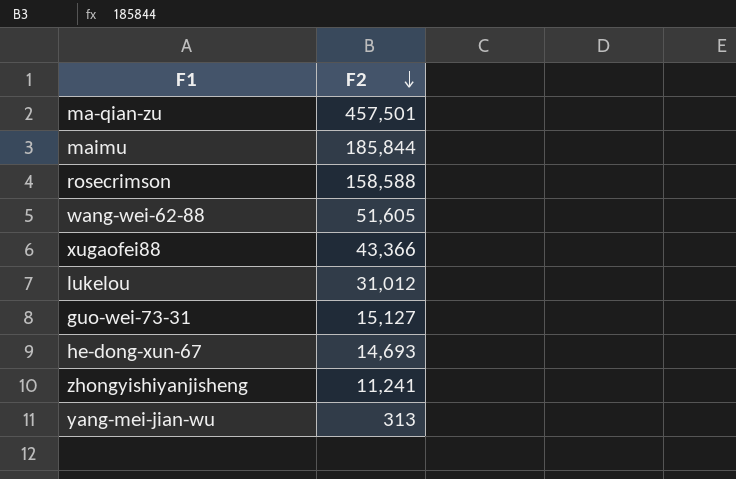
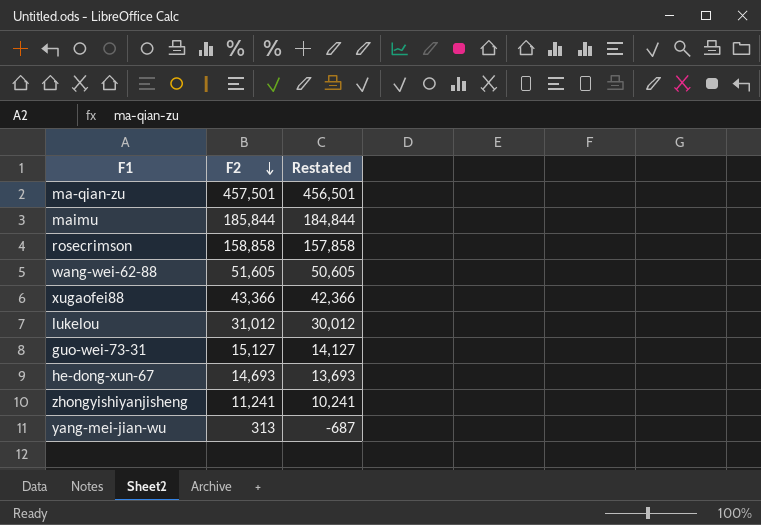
column Restated | formula: none -> [F2] - 1000
rosecrimson | F2: 158,588 -> 158,858

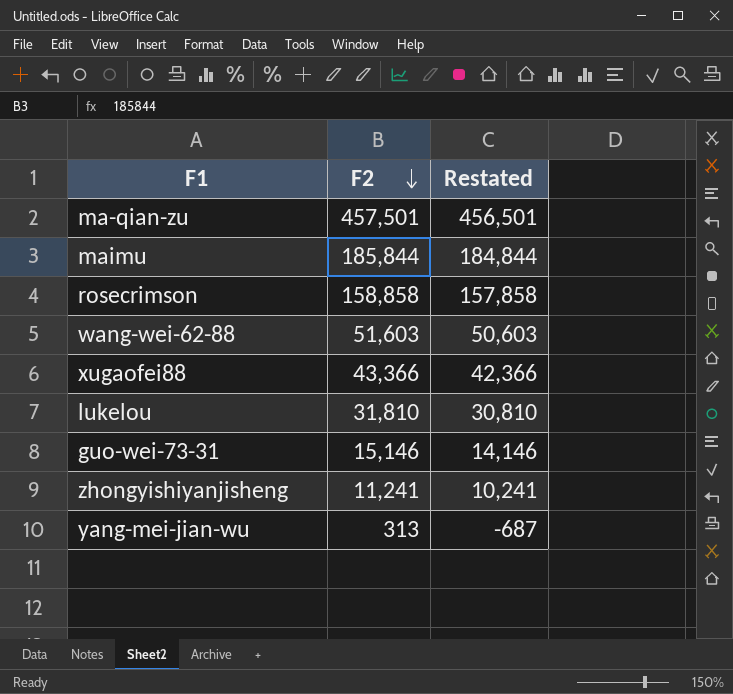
row he-dong-xun-67: 14,693 | 13,693 -> none
wang-wei-62-88 | F2: 51,605 -> 51,603
wang-wei-62-88 | Restated: 50,605 -> 50,603
lukelou | F2: 31,012 -> 31,810
lukelou | Restated: 30,012 -> 30,810
guo-wei-73-31 | F2: 15,127 -> 15,146
guo-wei-73-31 | Restated: 14,127 -> 14,146

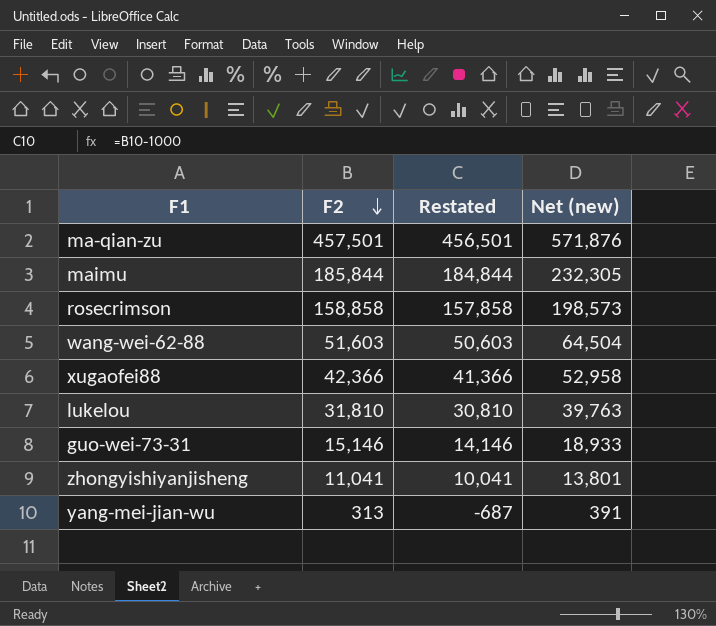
column Net (new) | formula: none -> [F2] * 1.25
xugaofei88 | F2: 43,366 -> 42,366
xugaofei88 | Restated: 42,366 -> 41,366
zhongyishiyanjisheng | F2: 11,241 -> 11,041
zhongyishiyanjisheng | Restated: 10,241 -> 10,041

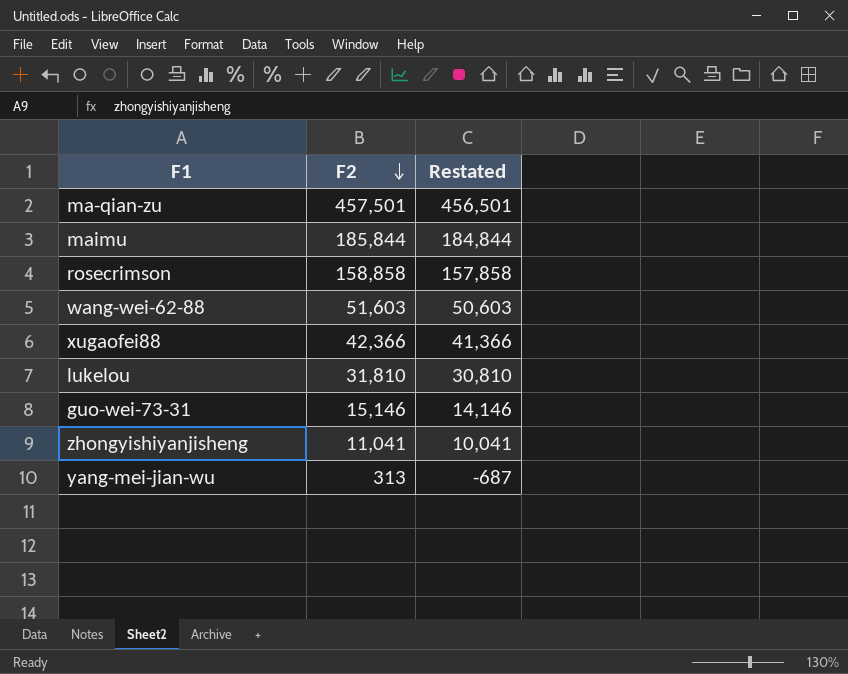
column Net (new) | formula: [F2] * 1.25 -> none

